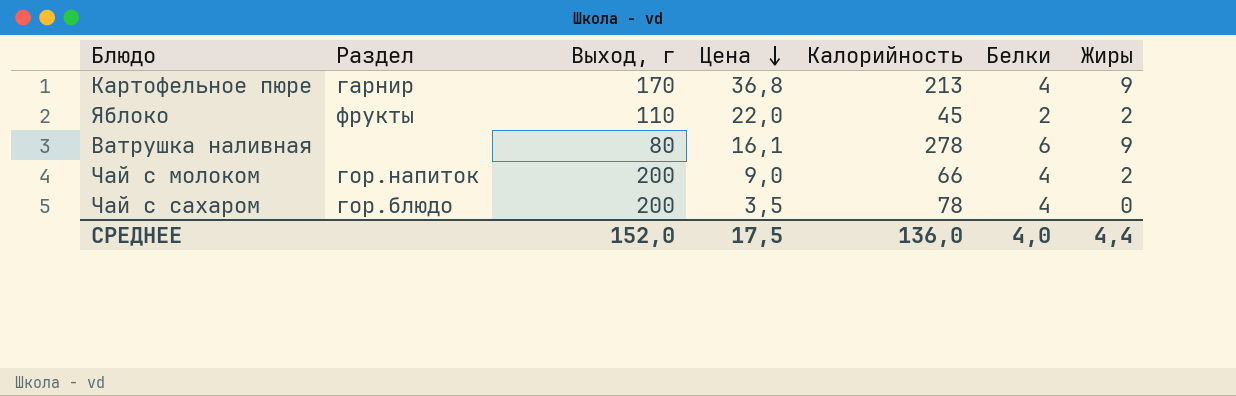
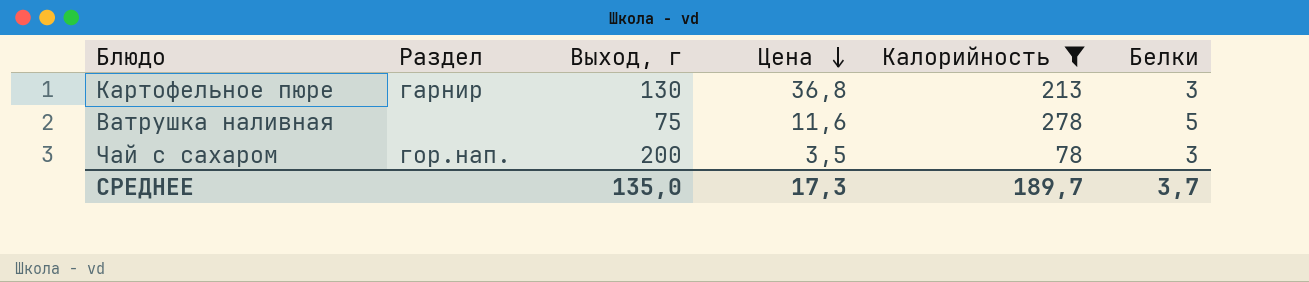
filter: none -> Калорийность >= 78
column Жиры | position: 7 -> none
Картофельное пюре | Выход, г: 170 -> 130
Картофельное пюре | Белки: 4 -> 3
Ватрушка наливная | Выход, г: 80 -> 75
Ватрушка наливная | Цена: 16,1 -> 11,6
Ватрушка наливная | Белки: 6 -> 5
Чай с сахаром | Раздел: гор.блюдо -> гор.нап.
Чай с сахаром | Белки: 4 -> 3
СРЕДНЕЕ | Выход, г: 152,0 -> 135,0
СРЕДНЕЕ | Цена: 17,5 -> 17,3
СРЕДНЕЕ | Калорийность: 136,0 -> 189,7
СРЕДНЕЕ | Белки: 4,0 -> 3,7

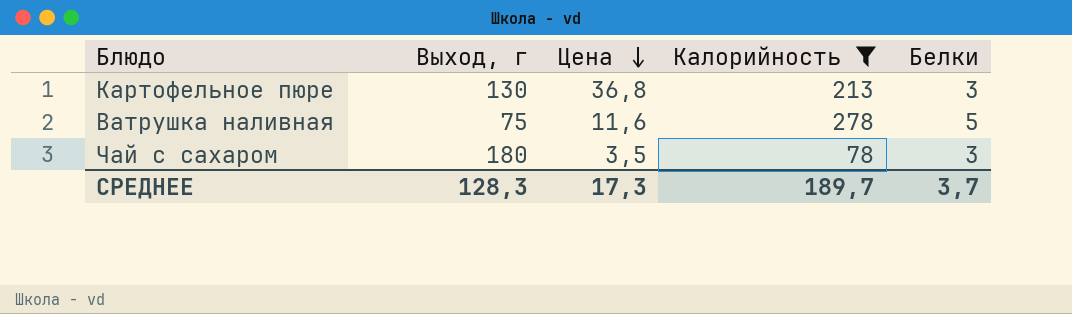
column Раздел | position: 2 -> none
Чай с сахаром | Выход, г: 200 -> 180
СРЕДНЕЕ | Выход, г: 135,0 -> 128,3

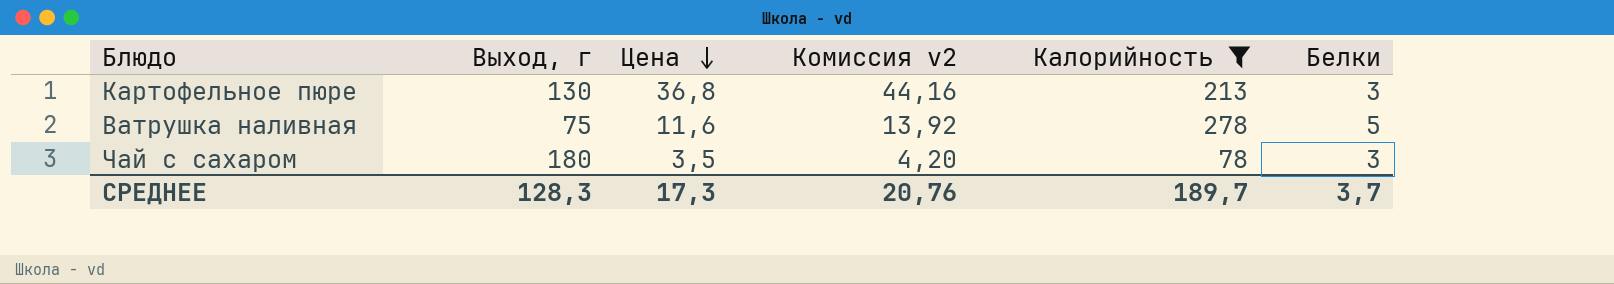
column Комиссия v2 | formula: none -> [Цена] * 1,2

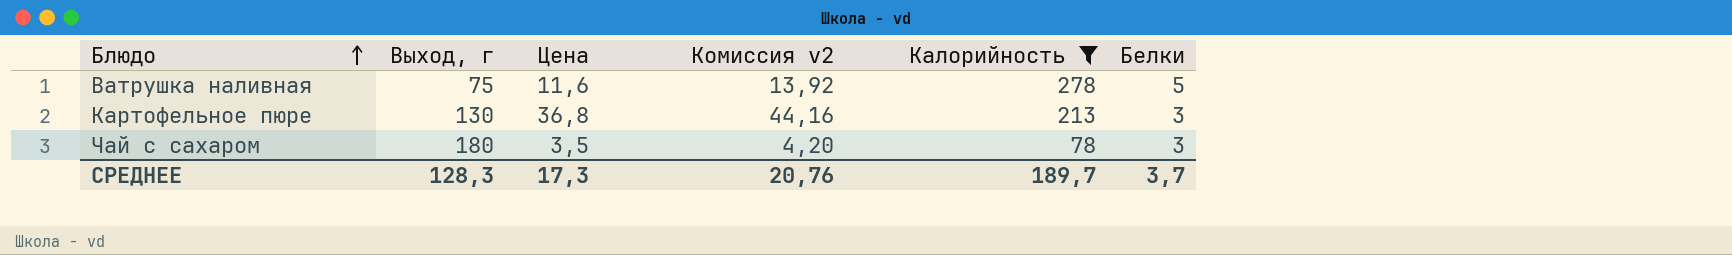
row order: Цена descending -> Блюдо ascending

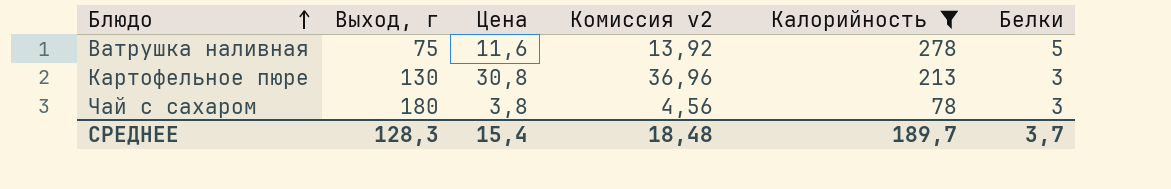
Картофельное пюре | Цена: 36,8 -> 30,8
Картофельное пюре | Комиссия v2: 44,16 -> 36,96
Чай с сахаром | Цена: 3,5 -> 3,8
Чай с сахаром | Комиссия v2: 4,20 -> 4,56
СРЕДНЕЕ | Цена: 17,3 -> 15,4
СРЕДНЕЕ | Комиссия v2: 20,76 -> 18,48

